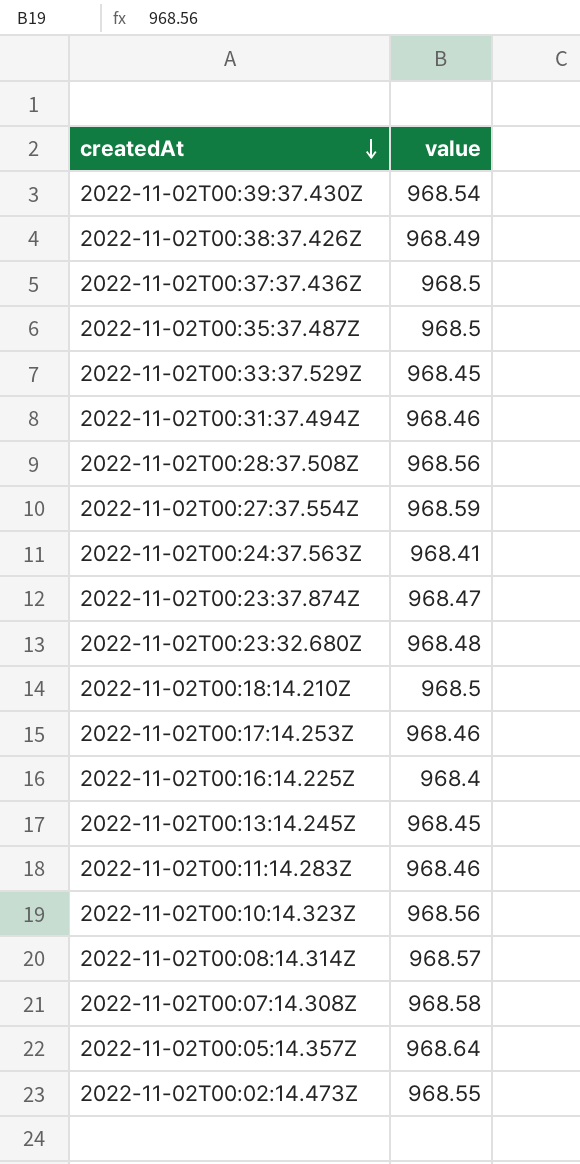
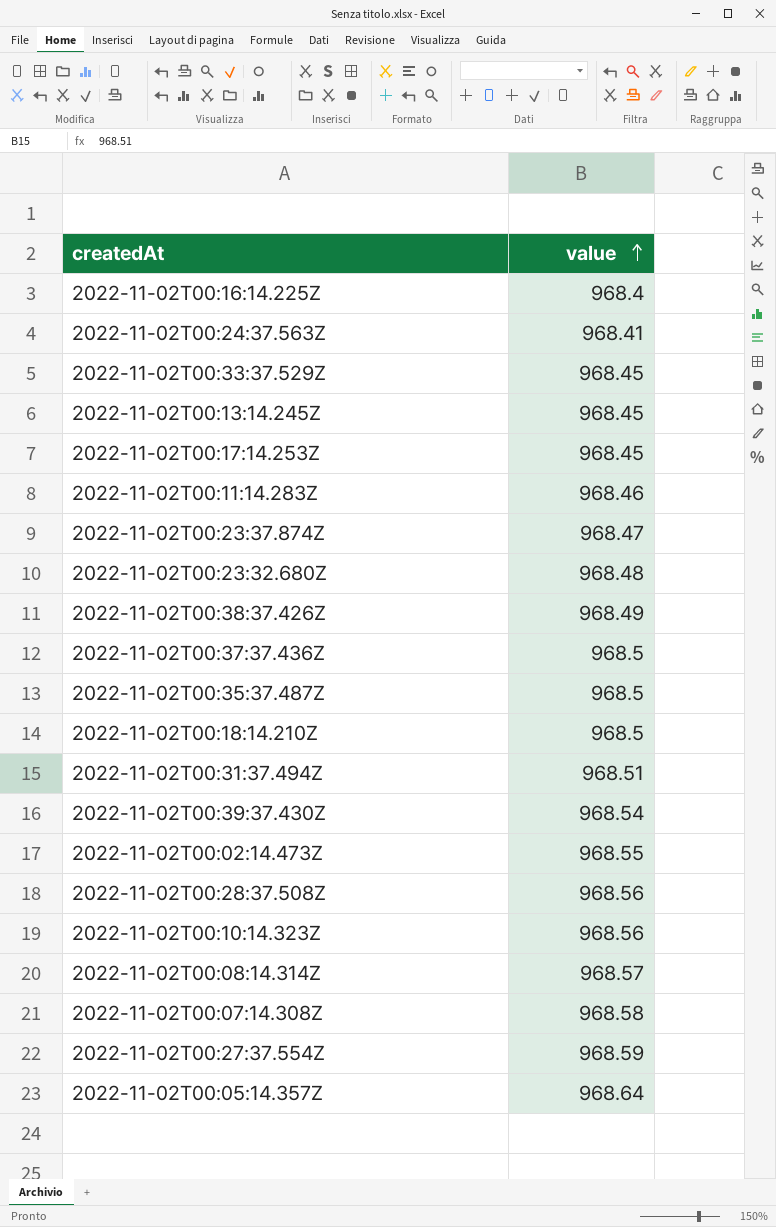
row order: createdAt descending -> value ascending
2022-11-02T00:17:14.253Z | value: 968.46 -> 968.45
2022-11-02T00:31:37.494Z | value: 968.46 -> 968.51

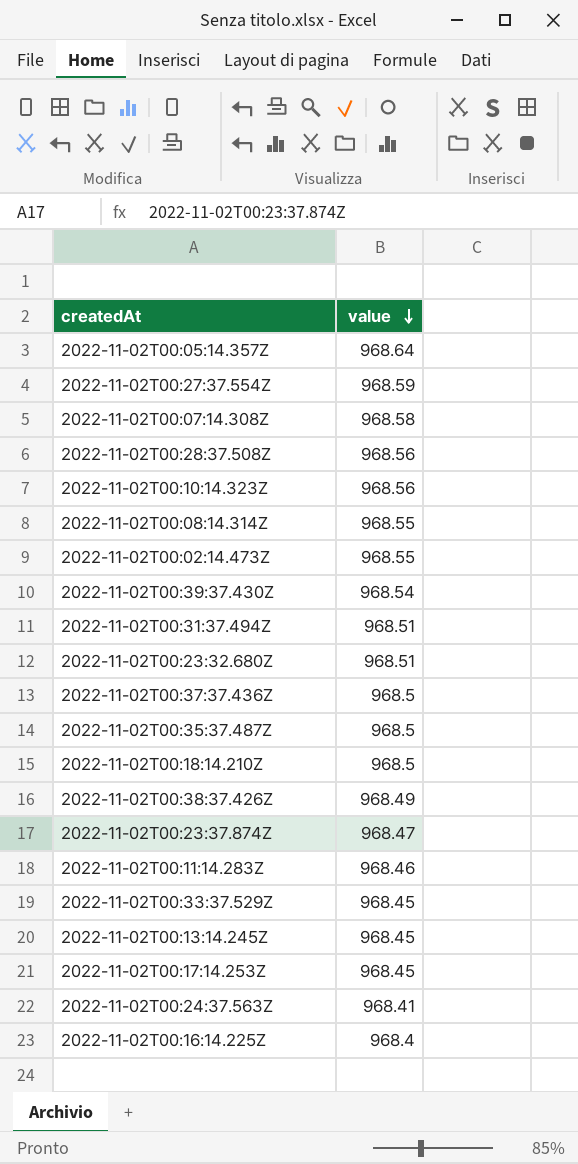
row order: value ascending -> value descending
2022-11-02T00:08:14.314Z | value: 968.57 -> 968.55
2022-11-02T00:23:32.680Z | value: 968.48 -> 968.51

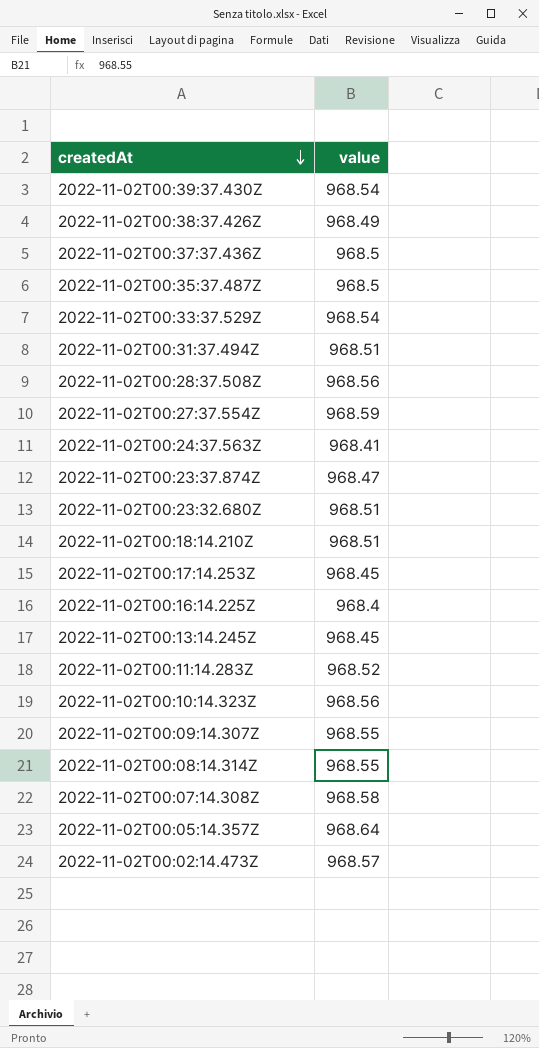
row order: value descending -> createdAt descending
2022-11-02T00:33:37.529Z | value: 968.45 -> 968.54
2022-11-02T00:18:14.210Z | value: 968.5 -> 968.51
2022-11-02T00:11:14.283Z | value: 968.46 -> 968.52
row 2022-11-02T00:09:14.307Z: none -> 968.55
2022-11-02T00:02:14.473Z | value: 968.55 -> 968.57

